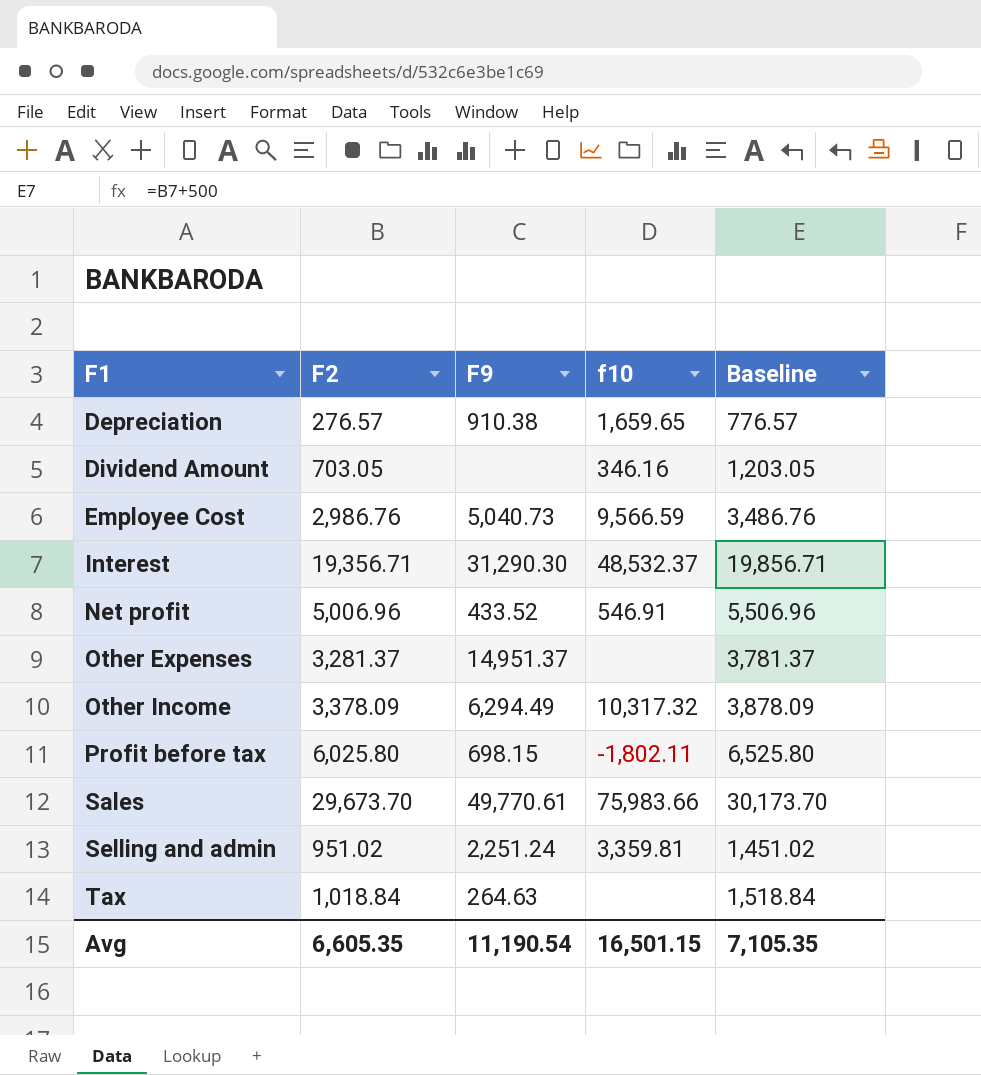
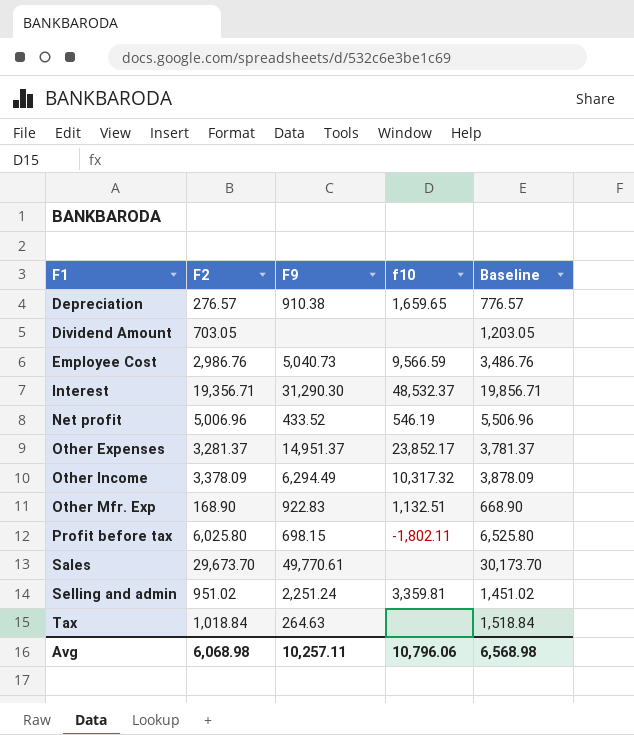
Dividend Amount | f10: 346.16 -> none
Net profit | f10: 546.91 -> 546.19
Other Expenses | f10: none -> 23,852.17
row Other Mfr. Exp: none -> 168.90 | 922.83 | 1,132.51 | 668.90
Sales | f10: 75,983.66 -> none
Avg | F2: 6,605.35 -> 6,068.98
Avg | F9: 11,190.54 -> 10,257.11
Avg | f10: 16,501.15 -> 10,796.06
Avg | Baseline: 7,105.35 -> 6,568.98

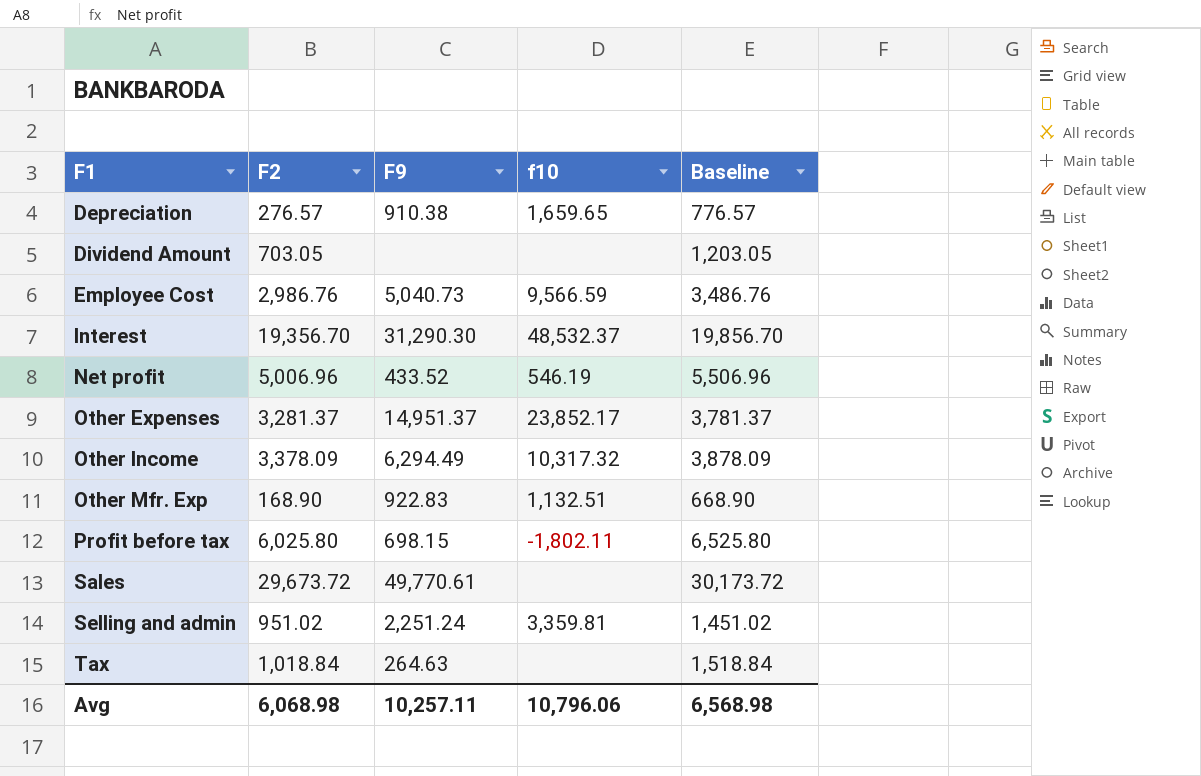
Interest | F2: 19,356.71 -> 19,356.70
Interest | Baseline: 19,856.71 -> 19,856.70
Sales | F2: 29,673.70 -> 29,673.72
Sales | Baseline: 30,173.70 -> 30,173.72

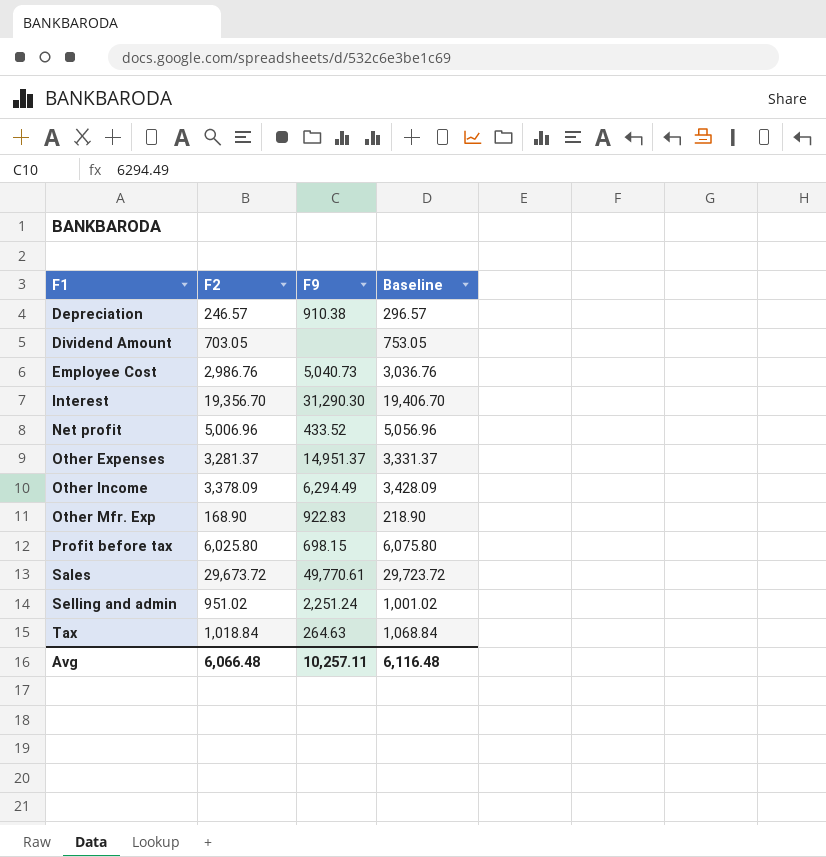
column f10 | position: 4 -> none
column Baseline | formula: [F2] + 500 -> [F2] + 50
Depreciation | F2: 276.57 -> 246.57
Avg | F2: 6,068.98 -> 6,066.48
Avg | Baseline: 6,568.98 -> 6,116.48

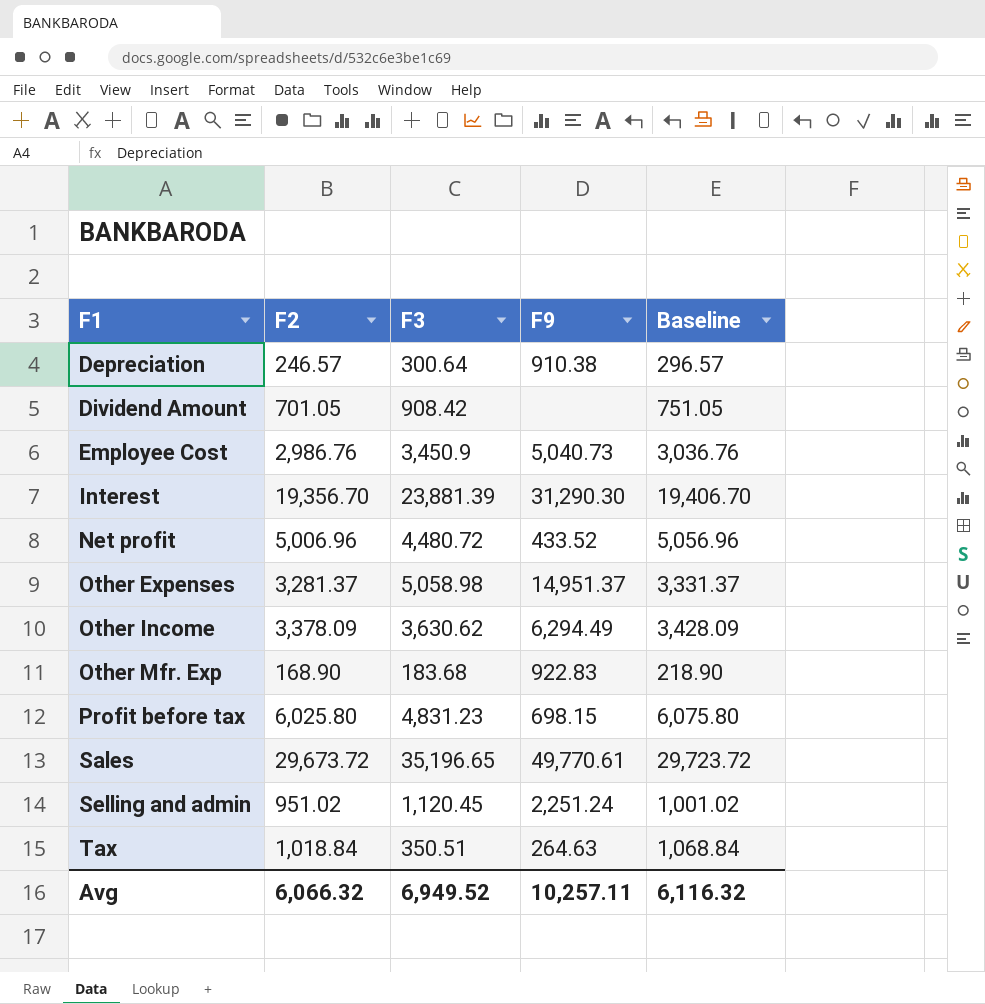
column F3 | position: none -> 3
Dividend Amount | F2: 703.05 -> 701.05
Dividend Amount | Baseline: 753.05 -> 751.05
Avg | F2: 6,066.48 -> 6,066.32
Avg | Baseline: 6,116.48 -> 6,116.32

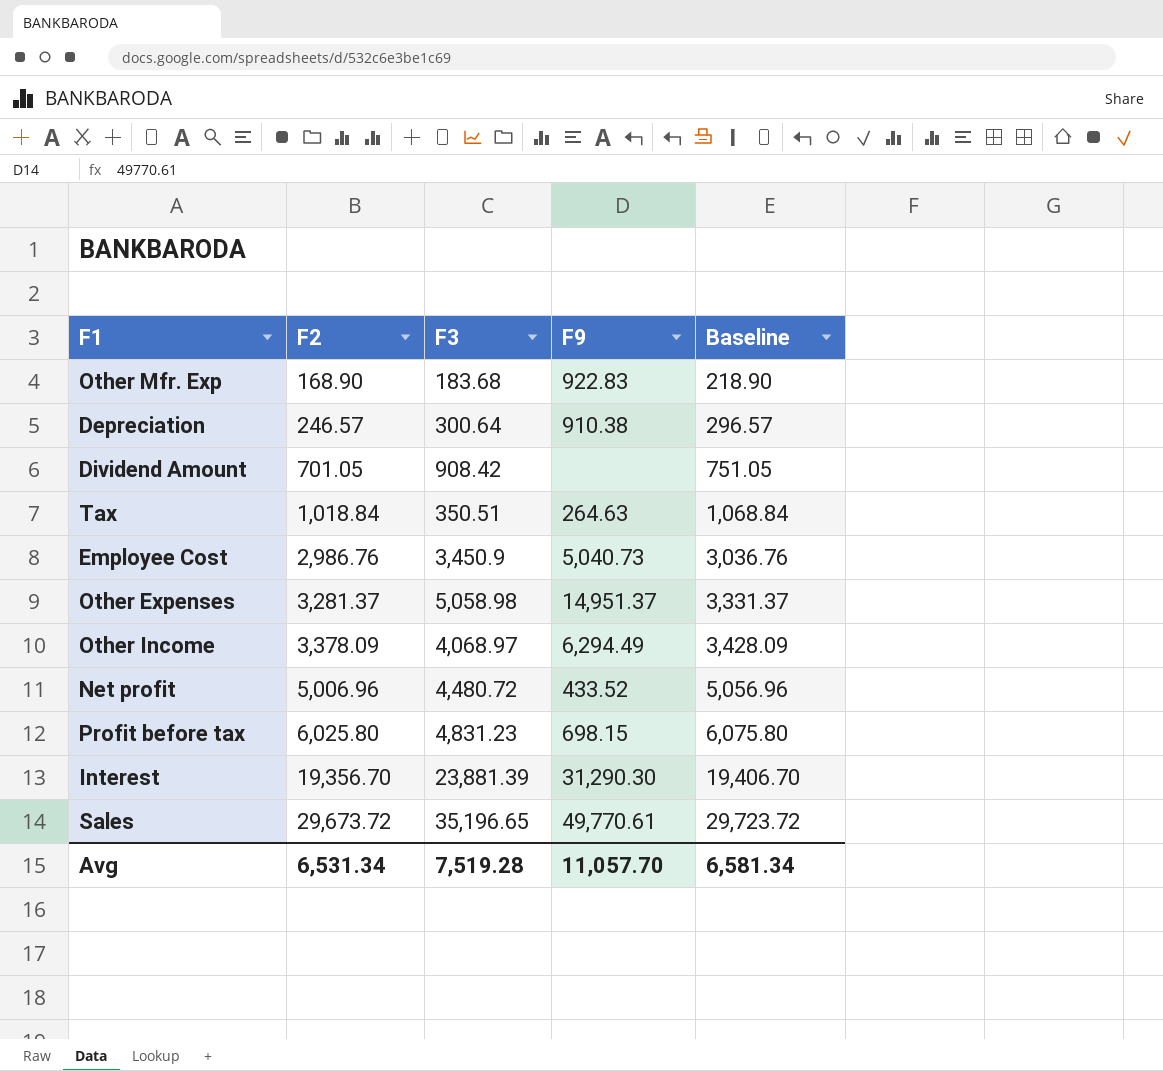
row order: F1 ascending -> F2 ascending
row Selling and admin: 951.02 | 1,120.45 | 2,251.24 | 1,001.02 -> none
Other Income | F3: 3,630.62 -> 4,068.97
Avg | F2: 6,066.32 -> 6,531.34
Avg | F3: 6,949.52 -> 7,519.28
Avg | F9: 10,257.11 -> 11,057.70
Avg | Baseline: 6,116.32 -> 6,581.34

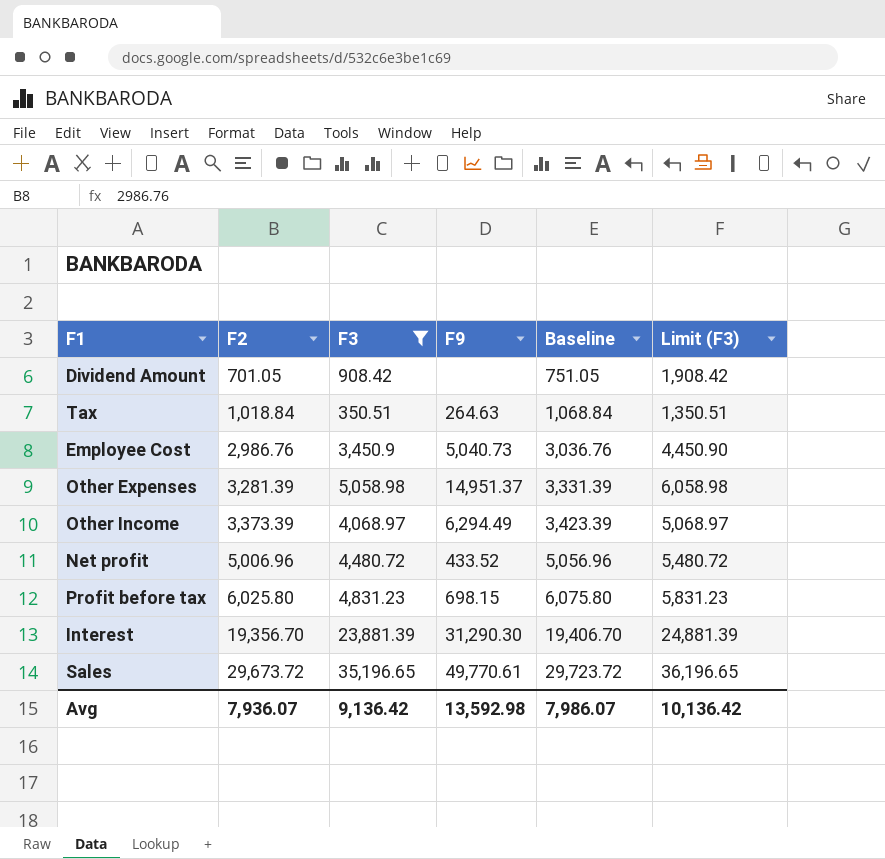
filter: none -> F3 >= 350.51
column Limit (F3) | formula: none -> [F3] + 1000
Other Expenses | F2: 3,281.37 -> 3,281.39
Other Expenses | Baseline: 3,331.37 -> 3,331.39
Other Income | F2: 3,378.09 -> 3,373.39
Other Income | Baseline: 3,428.09 -> 3,423.39
Avg | F2: 6,531.34 -> 7,936.07
Avg | F3: 7,519.28 -> 9,136.42
Avg | F9: 11,057.70 -> 13,592.98
Avg | Baseline: 6,581.34 -> 7,986.07

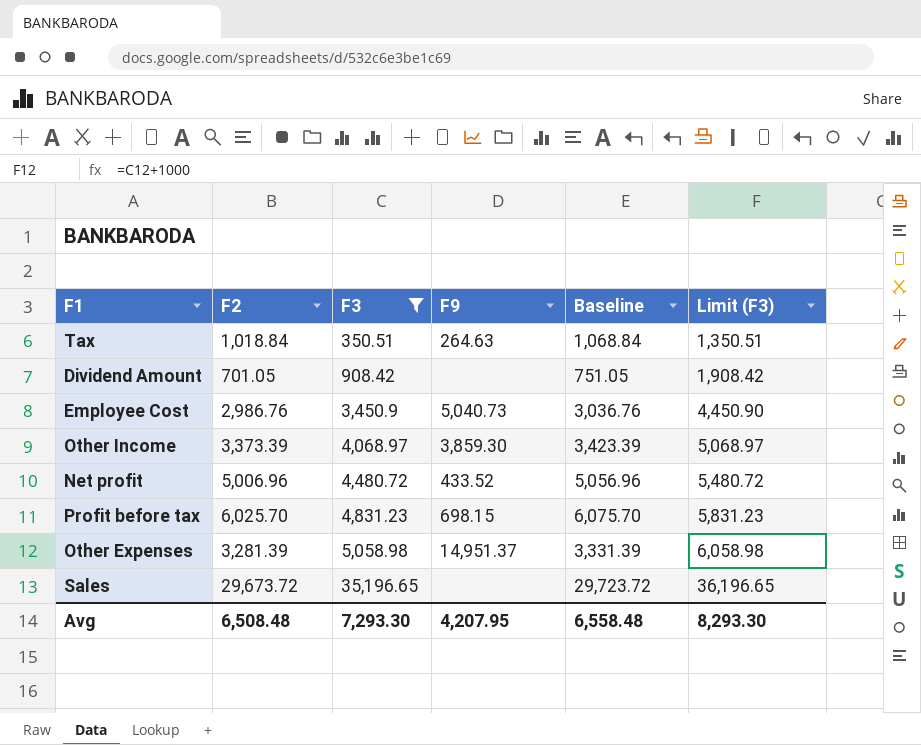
row order: F2 ascending -> F3 ascending
row Interest: 19,356.70 | 23,881.39 | 31,290.30 | 19,406.70 | 24,881.39 -> none
Other Income | F9: 6,294.49 -> 3,859.30
Profit before tax | F2: 6,025.80 -> 6,025.70
Profit before tax | Baseline: 6,075.80 -> 6,075.70
Sales | F9: 49,770.61 -> none
Avg | F2: 7,936.07 -> 6,508.48
Avg | F3: 9,136.42 -> 7,293.30
Avg | F9: 13,592.98 -> 4,207.95
Avg | Baseline: 7,986.07 -> 6,558.48
Avg | Limit (F3): 10,136.42 -> 8,293.30

